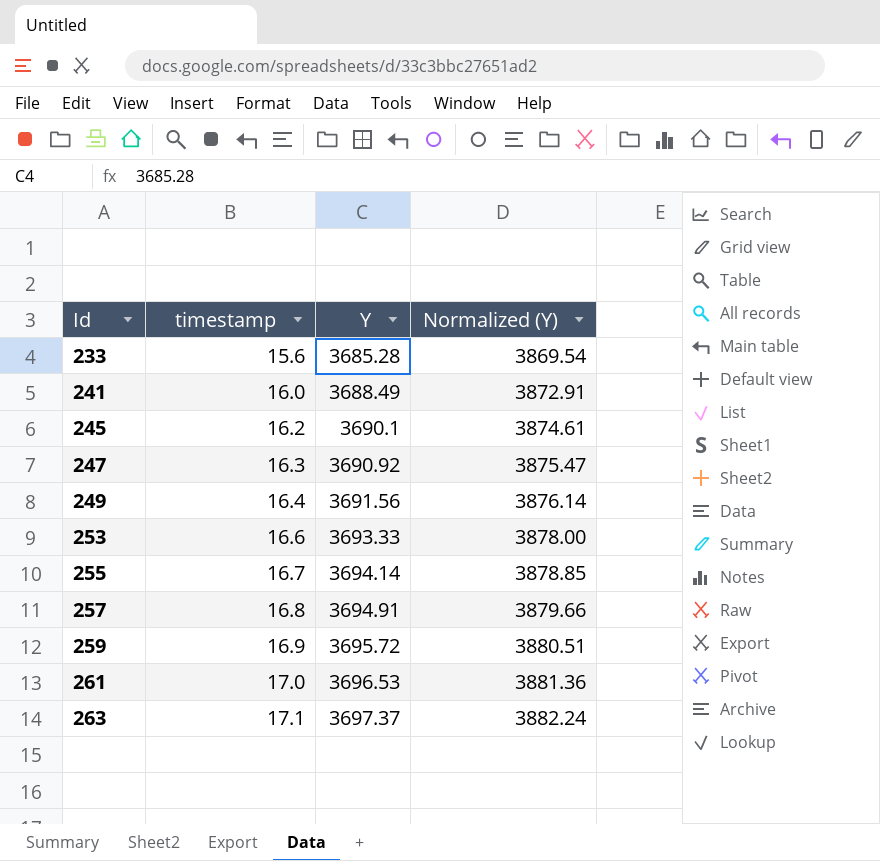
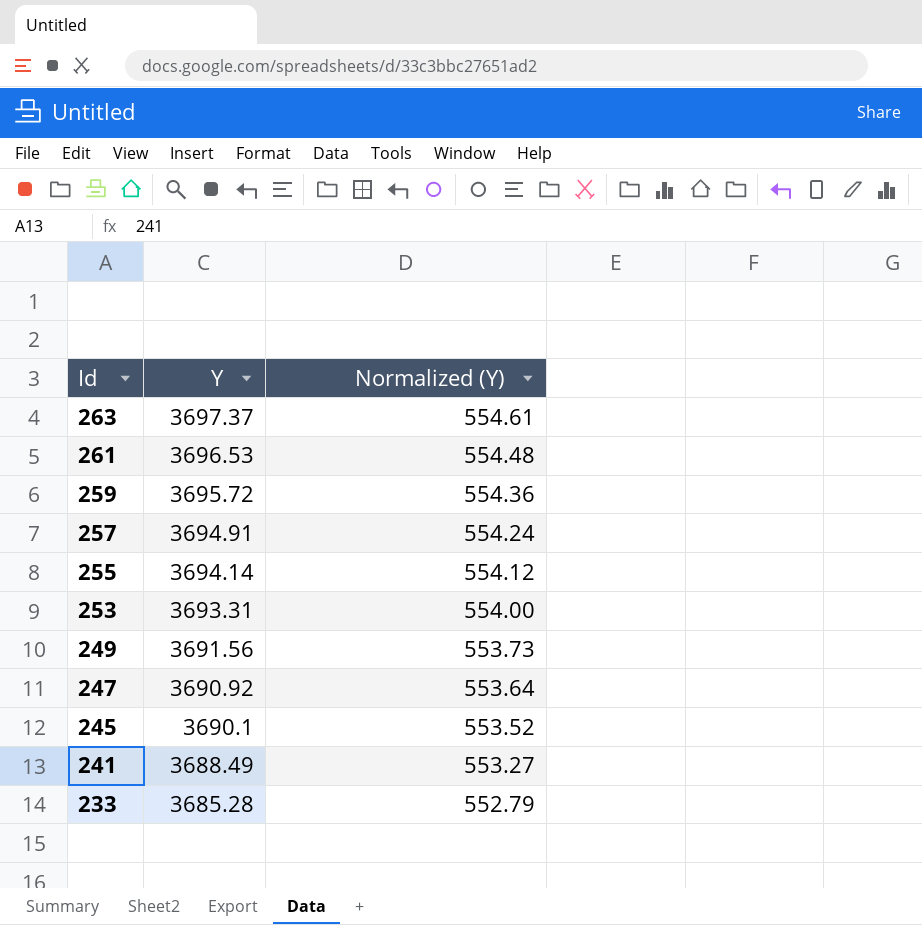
row order: Id ascending -> Id descending
column timestamp | position: 2 -> none
column Normalized (Y) | formula: [Y] * 1.05 -> [Y] * 0.15
253 | Y: 3693.33 -> 3693.31

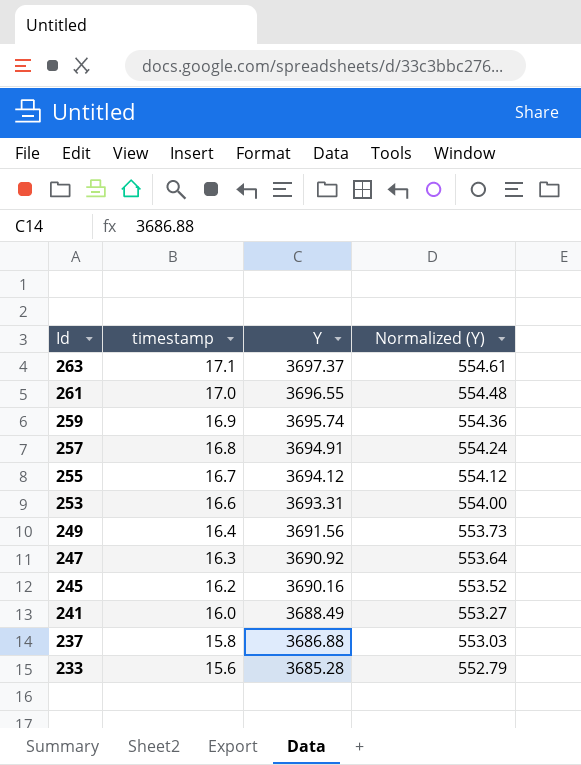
column timestamp | position: none -> 2
261 | Y: 3696.53 -> 3696.55
259 | Y: 3695.72 -> 3695.74
255 | Y: 3694.14 -> 3694.12
245 | Y: 3690.1 -> 3690.16
row 237: none -> 15.8 | 3686.88 | 553.03

